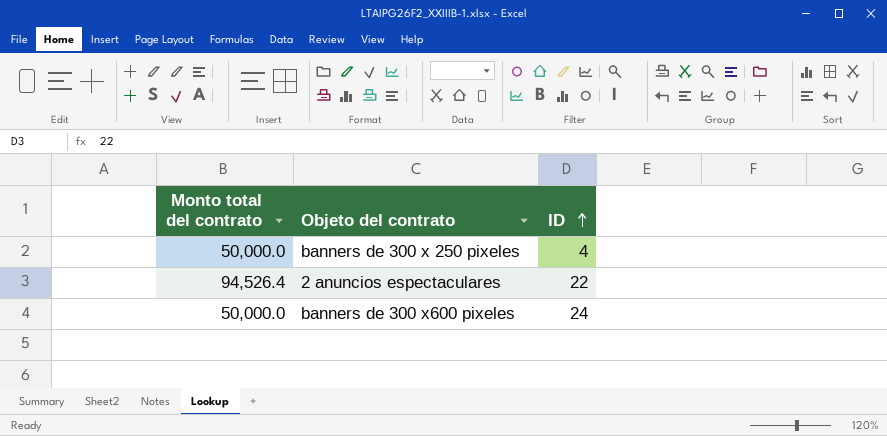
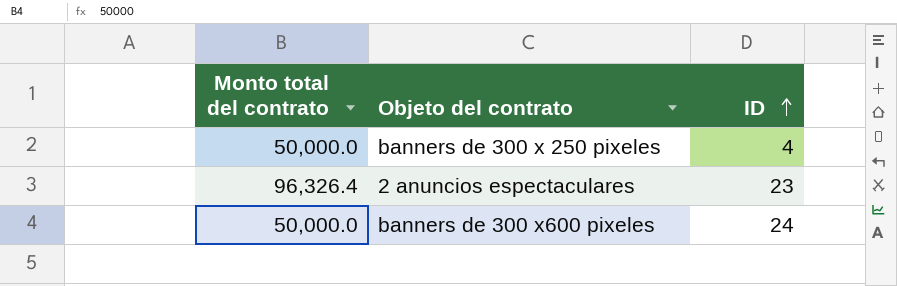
2 anuncios espectaculares | Monto total del contrato: 94,526.4 -> 96,326.4
2 anuncios espectaculares | ID: 22 -> 23

